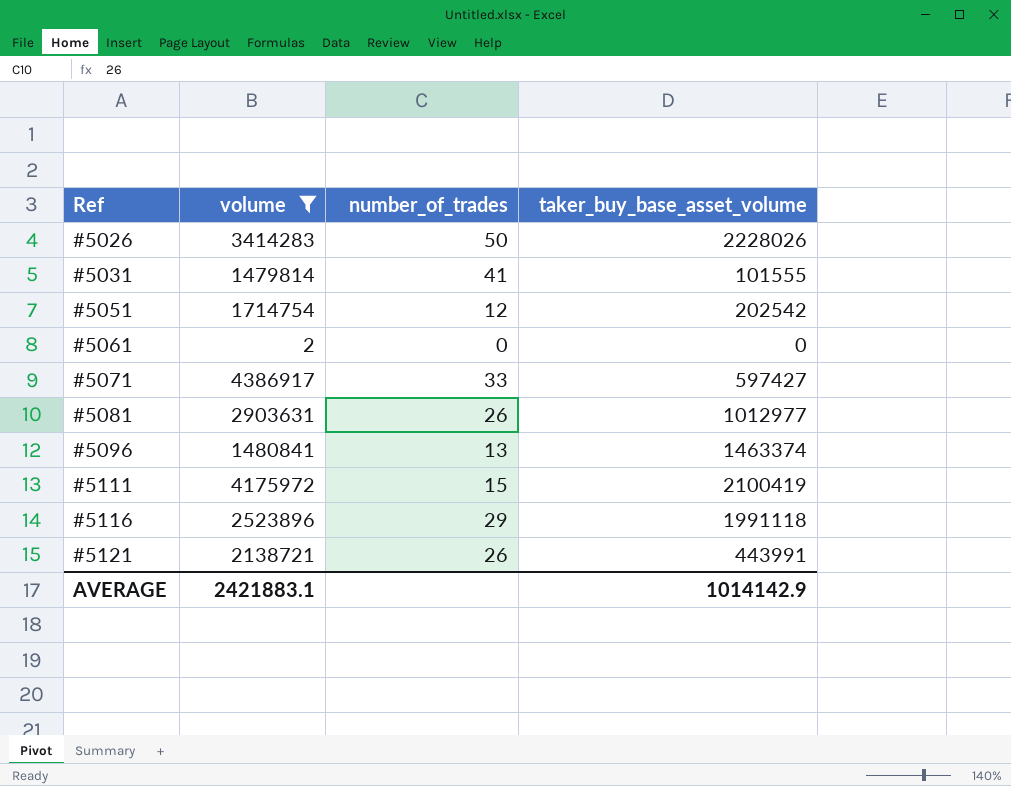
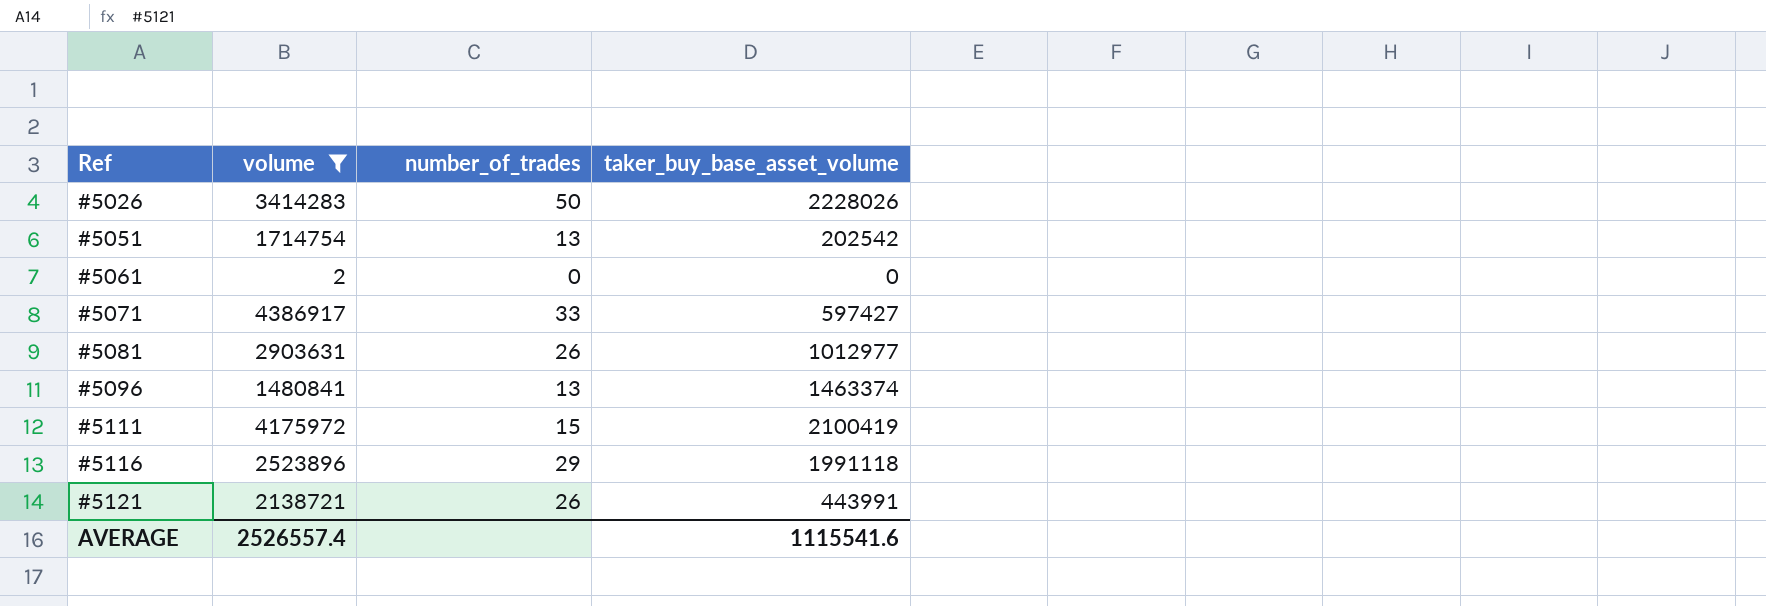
row #5031: 1479814 | 41 | 101555 -> none
#5051 | number_of_trades: 12 -> 13
AVERAGE | volume: 2421883.1 -> 2526557.4
AVERAGE | taker_buy_base_asset_volume: 1014142.9 -> 1115541.6

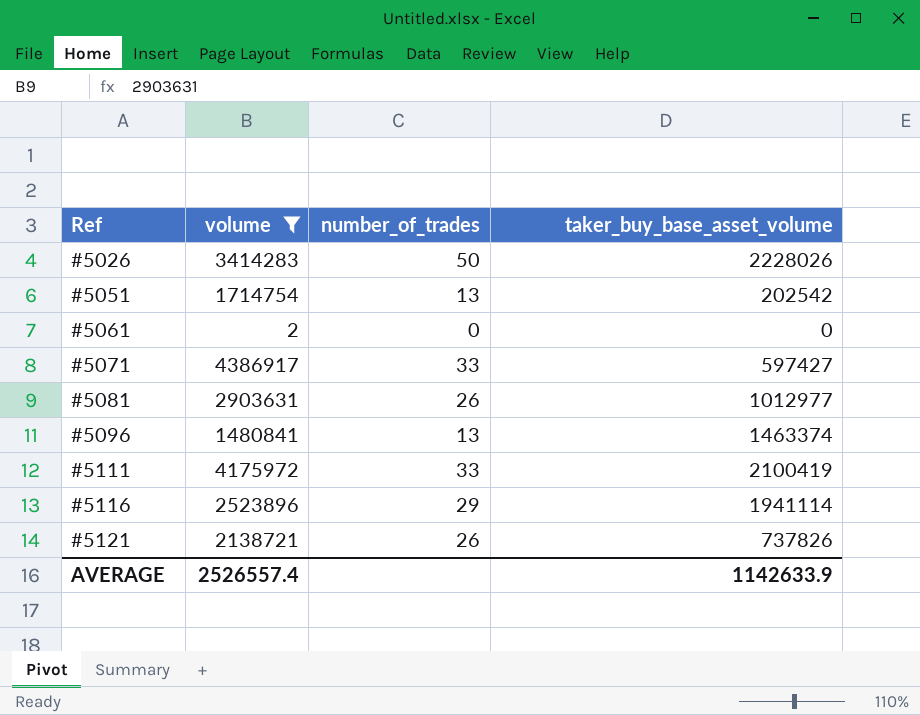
#5111 | number_of_trades: 15 -> 33
#5116 | taker_buy_base_asset_volume: 1991118 -> 1941114
#5121 | taker_buy_base_asset_volume: 443991 -> 737826
AVERAGE | taker_buy_base_asset_volume: 1115541.6 -> 1142633.9

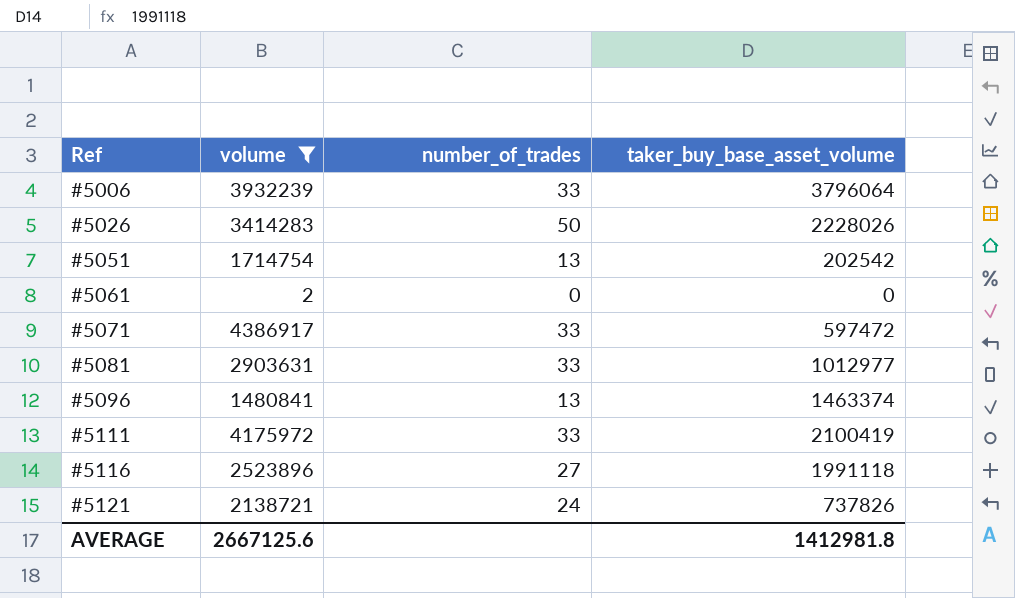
row #5006: none -> 3932239 | 33 | 3796064
#5071 | taker_buy_base_asset_volume: 597427 -> 597472
#5081 | number_of_trades: 26 -> 33
#5116 | number_of_trades: 29 -> 27
#5116 | taker_buy_base_asset_volume: 1941114 -> 1991118
#5121 | number_of_trades: 26 -> 24
AVERAGE | volume: 2526557.4 -> 2667125.6
AVERAGE | taker_buy_base_asset_volume: 1142633.9 -> 1412981.8

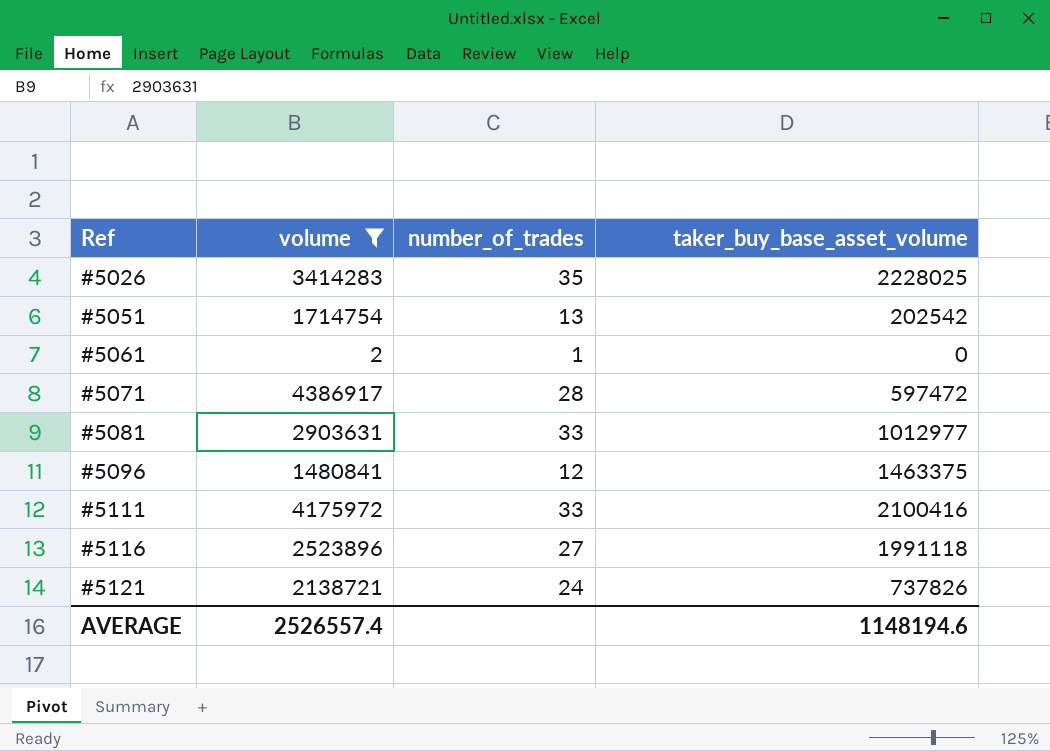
row #5006: 3932239 | 33 | 3796064 -> none
#5026 | number_of_trades: 50 -> 35
#5026 | taker_buy_base_asset_volume: 2228026 -> 2228025
#5061 | number_of_trades: 0 -> 1
#5071 | number_of_trades: 33 -> 28
#5096 | number_of_trades: 13 -> 12
#5096 | taker_buy_base_asset_volume: 1463374 -> 1463375
#5111 | taker_buy_base_asset_volume: 2100419 -> 2100416
AVERAGE | volume: 2667125.6 -> 2526557.4
AVERAGE | taker_buy_base_asset_volume: 1412981.8 -> 1148194.6

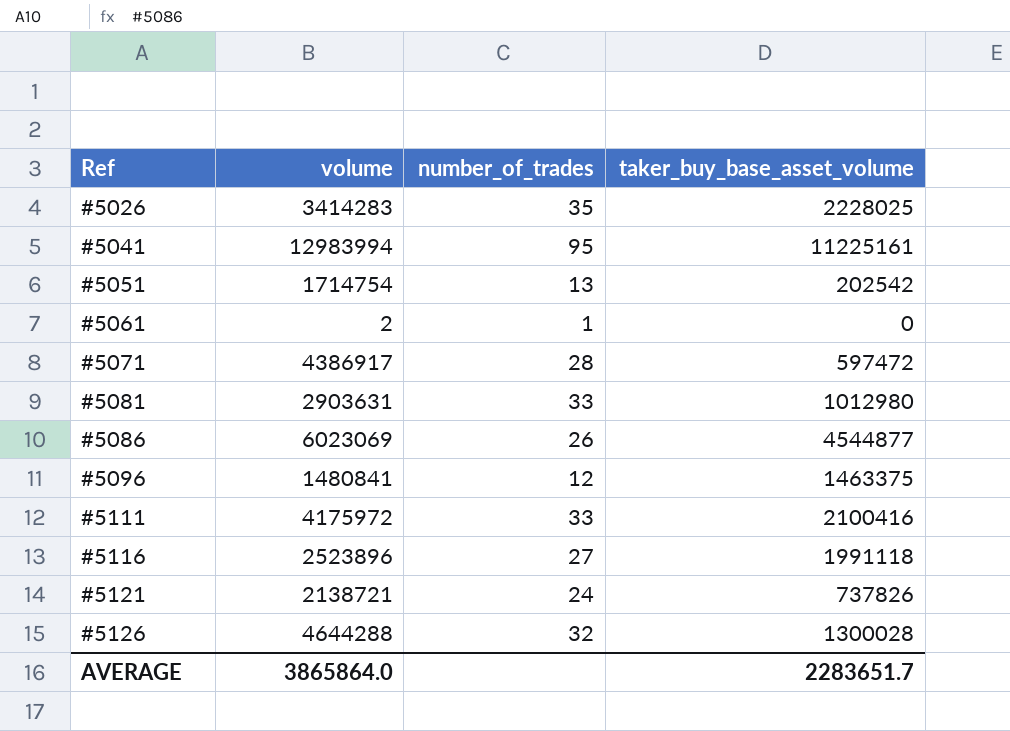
filter: volume <= 4386917 -> none
#5081 | taker_buy_base_asset_volume: 1012977 -> 1012980
AVERAGE | volume: 2526557.4 -> 3865864.0
AVERAGE | taker_buy_base_asset_volume: 1148194.6 -> 2283651.7

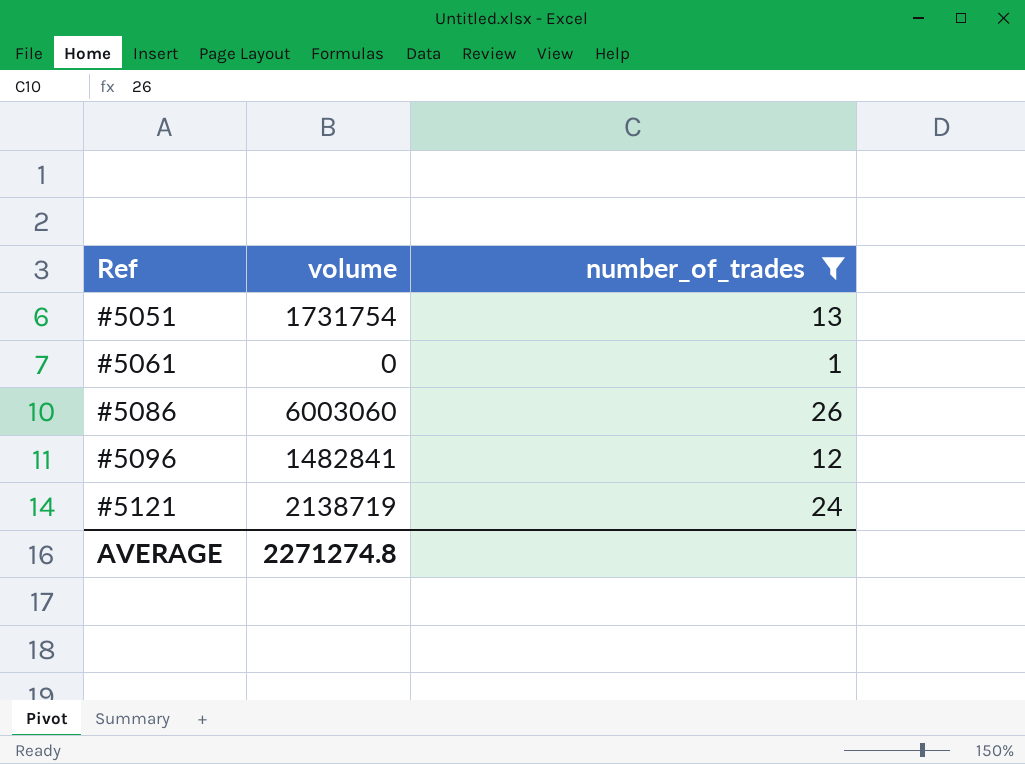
filter: none -> number_of_trades <= 26
column taker_buy_base_asset_volume | position: 4 -> none
#5051 | volume: 1714754 -> 1731754
#5061 | volume: 2 -> 0
#5086 | volume: 6023069 -> 6003060
#5096 | volume: 1480841 -> 1482841
#5121 | volume: 2138721 -> 2138719
AVERAGE | volume: 3865864.0 -> 2271274.8

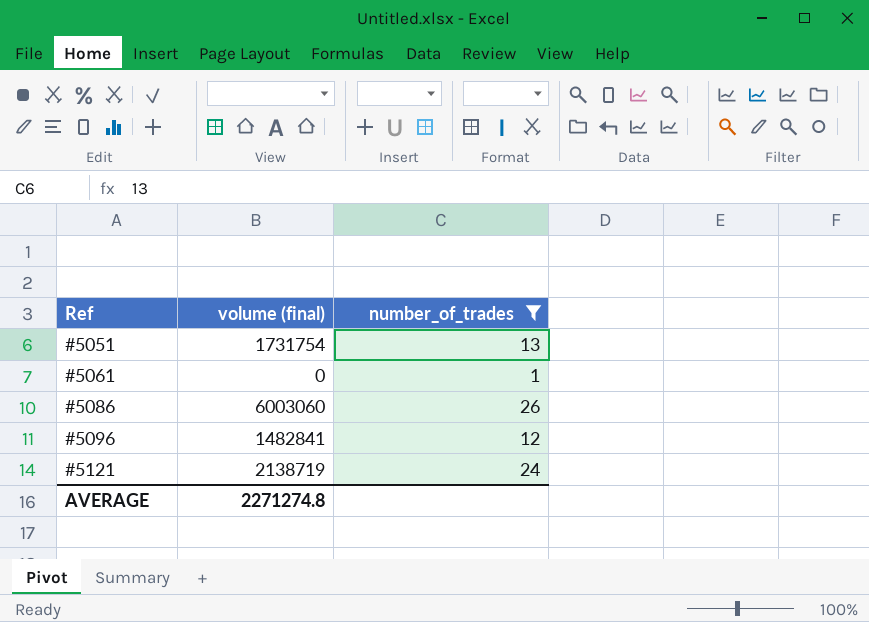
column name: volume -> volume (final)

